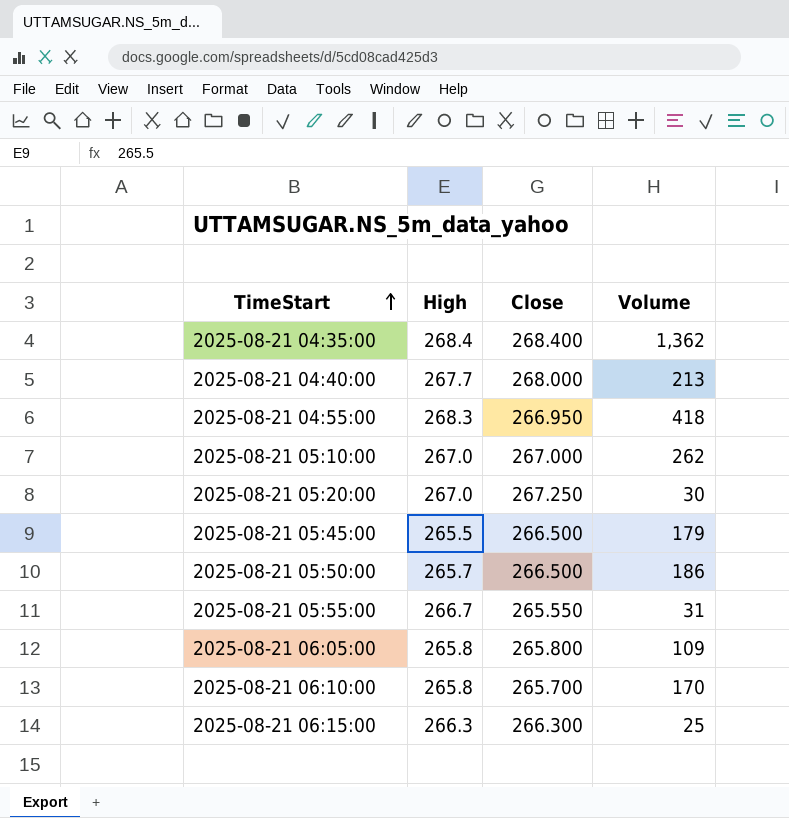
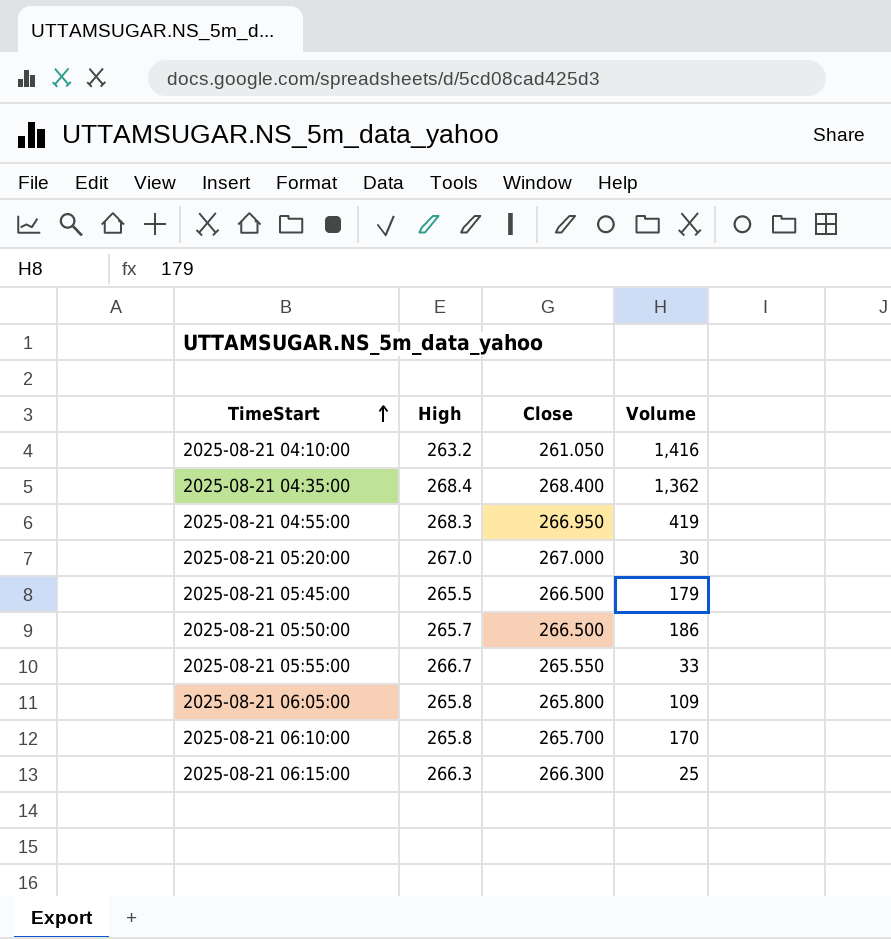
row 2025-08-21 04:40:00: 267.7 | 268.000 | 213 -> none
row 2025-08-21 05:10:00: 267.0 | 267.000 | 262 -> none
row 2025-08-21 04:10:00: none -> 263.2 | 261.050 | 1,416
2025-08-21 04:55:00 | Volume: 418 -> 419
2025-08-21 05:20:00 | Close: 267.250 -> 267.000
2025-08-21 05:55:00 | Volume: 31 -> 33

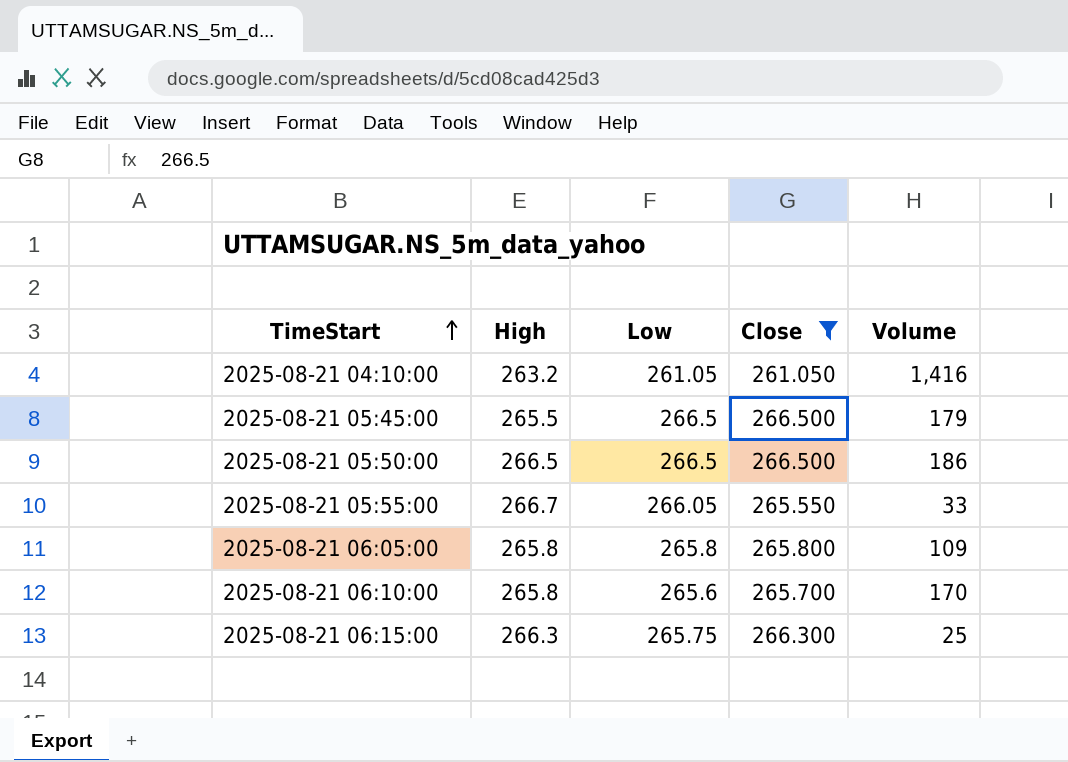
filter: none -> Close <= 266.500
column Low | position: none -> 3
2025-08-21 05:50:00 | High: 265.7 -> 266.5

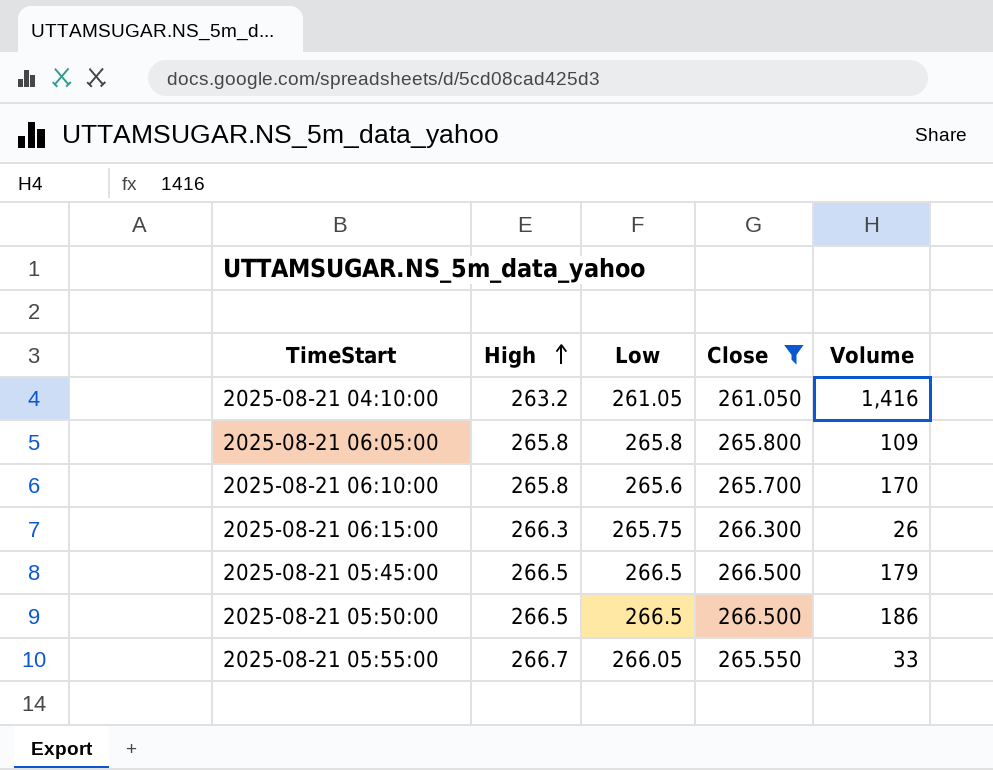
row order: TimeStart ascending -> High ascending
2025-08-21 06:15:00 | Volume: 25 -> 26
2025-08-21 05:45:00 | High: 265.5 -> 266.5

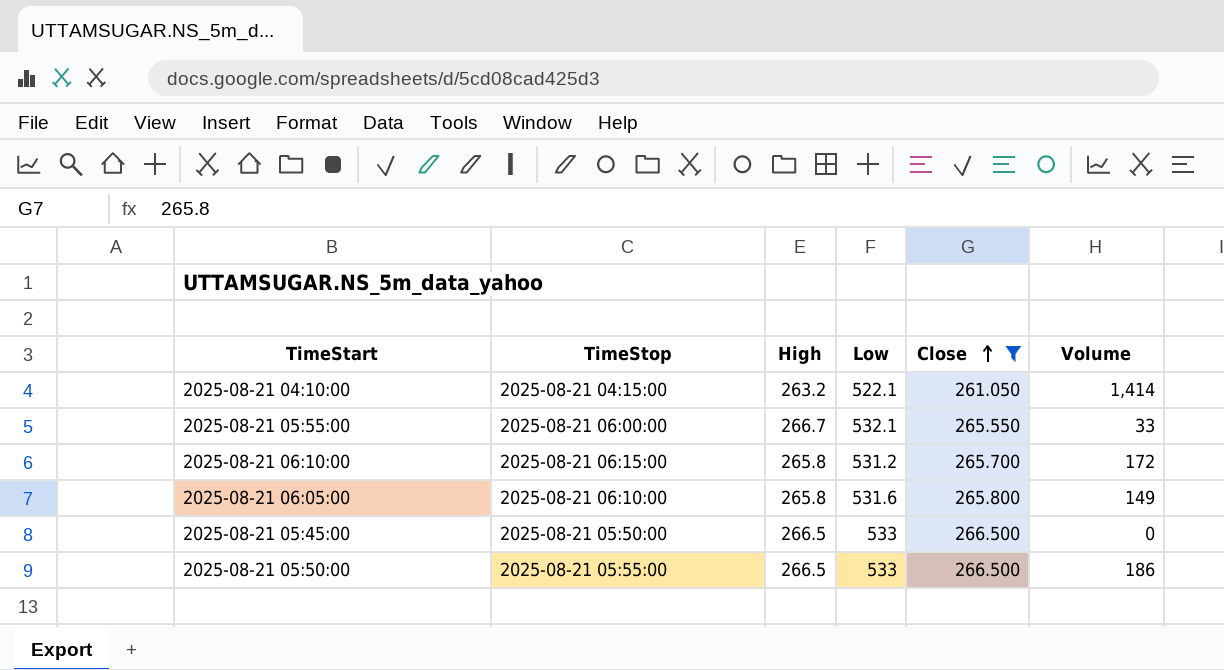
row order: High ascending -> Close ascending
column TimeStop | position: none -> 2
row 2025-08-21 06:15:00: 266.3 | 265.75 | 266.300 | 26 -> none
2025-08-21 04:10:00 | Low: 261.05 -> 522.1
2025-08-21 04:10:00 | Volume: 1,416 -> 1,414
2025-08-21 05:55:00 | Low: 266.05 -> 532.1
2025-08-21 06:10:00 | Low: 265.6 -> 531.2
2025-08-21 06:10:00 | Volume: 170 -> 172
2025-08-21 06:05:00 | Low: 265.8 -> 531.6
2025-08-21 06:05:00 | Volume: 109 -> 149
2025-08-21 05:45:00 | Low: 266.5 -> 533
2025-08-21 05:45:00 | Volume: 179 -> 0
2025-08-21 05:50:00 | Low: 266.5 -> 533

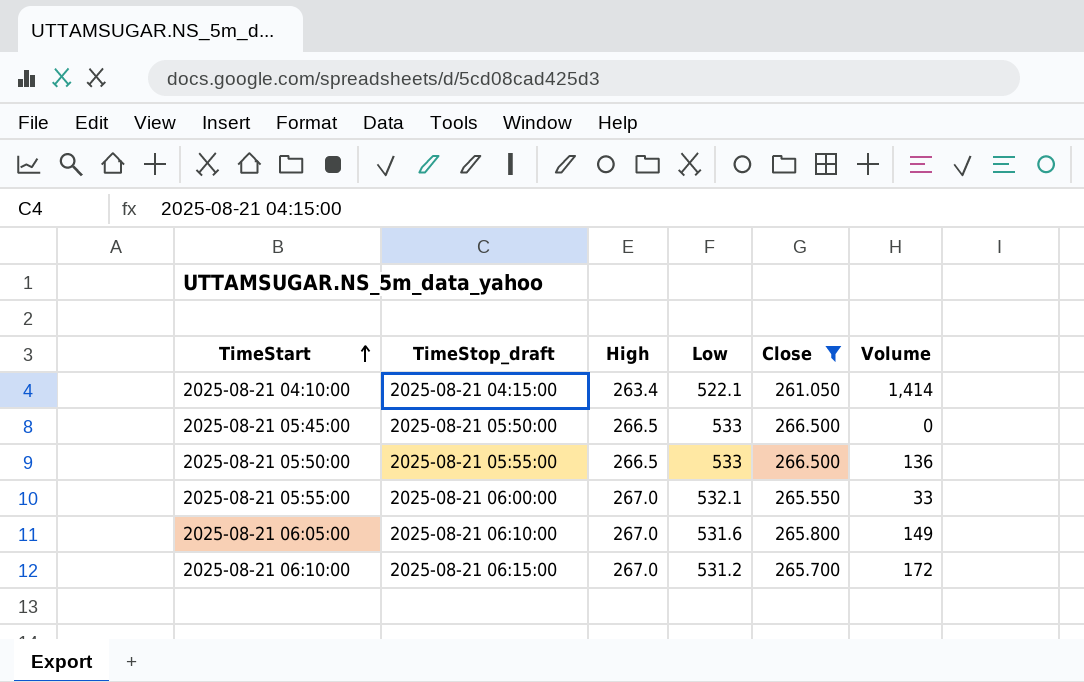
row order: Close ascending -> TimeStart ascending
column name: TimeStop -> TimeStop_draft
2025-08-21 04:10:00 | High: 263.2 -> 263.4
2025-08-21 05:50:00 | Volume: 186 -> 136
2025-08-21 05:55:00 | High: 266.7 -> 267.0
2025-08-21 06:05:00 | High: 265.8 -> 267.0
2025-08-21 06:10:00 | High: 265.8 -> 267.0

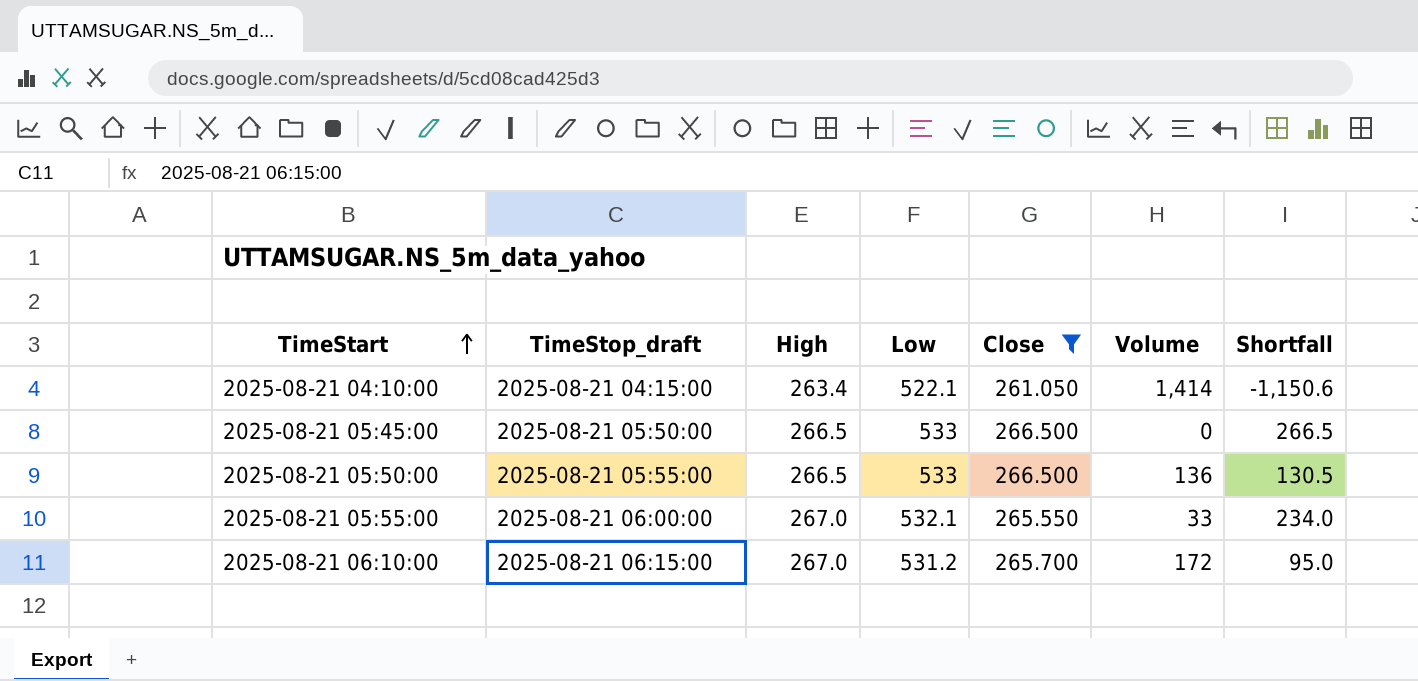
column Shortfall | formula: none -> [High] - [Volume]
row 2025-08-21 06:05:00: 2025-08-21 06:10:00 | 267.0 | 531.6 | 265.800 | 149 -> none

